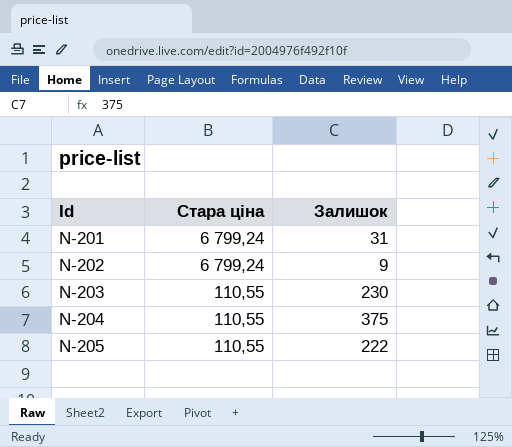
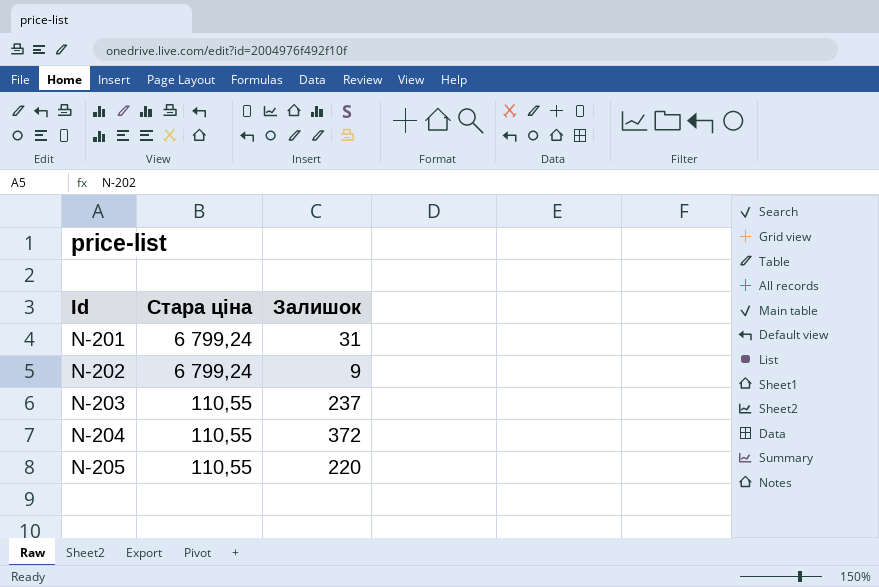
N-203 | Залишок: 230 -> 237
N-204 | Залишок: 375 -> 372
N-205 | Залишок: 222 -> 220

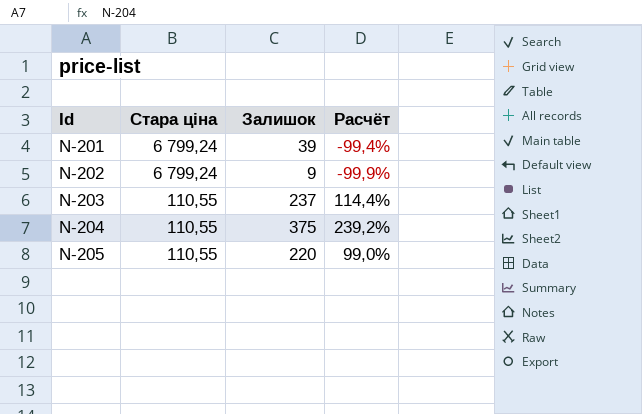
column Расчёт | formula: none -> ([Залишок] - [Стара ціна]) / [Стара ціна]
N-201 | Залишок: 31 -> 39
N-204 | Залишок: 372 -> 375

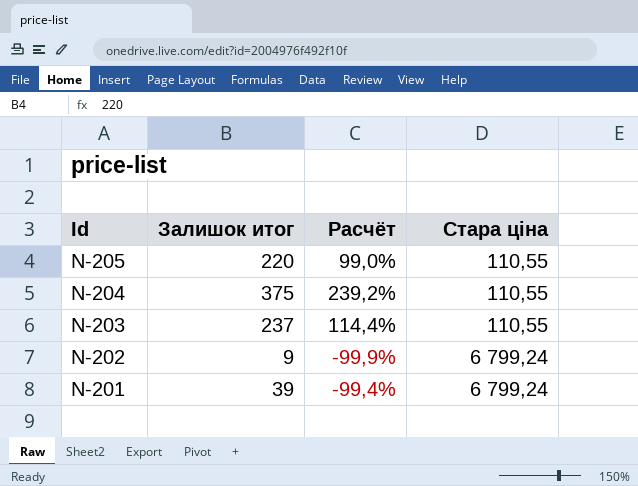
row order: Id ascending -> Id descending
column name: Залишок -> Залишок итог
column Стара ціна | position: 2 -> 4

